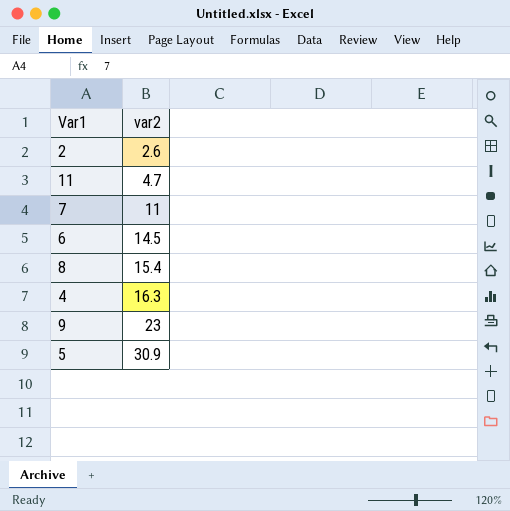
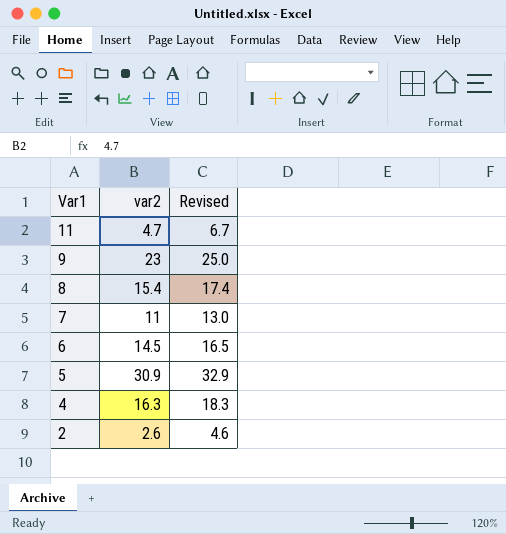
row order: var2 ascending -> Var1 descending
column Revised | formula: none -> [var2] + 2

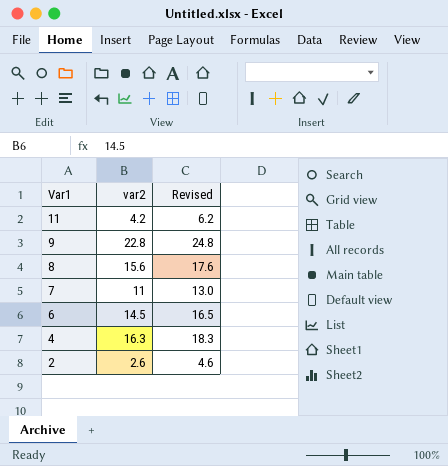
row 5: 30.9 | 32.9 -> none
11 | var2: 4.7 -> 4.2
11 | Revised: 6.7 -> 6.2
9 | var2: 23 -> 22.8
9 | Revised: 25.0 -> 24.8
8 | var2: 15.4 -> 15.6
8 | Revised: 17.4 -> 17.6

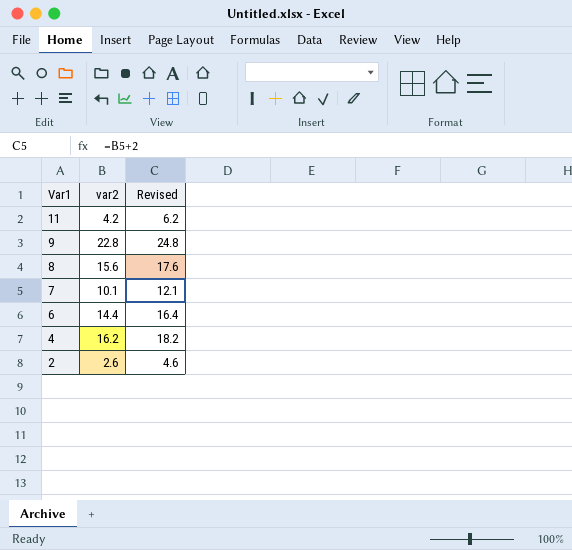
7 | var2: 11 -> 10.1
7 | Revised: 13.0 -> 12.1
6 | var2: 14.5 -> 14.4
6 | Revised: 16.5 -> 16.4
4 | var2: 16.3 -> 16.2
4 | Revised: 18.3 -> 18.2

